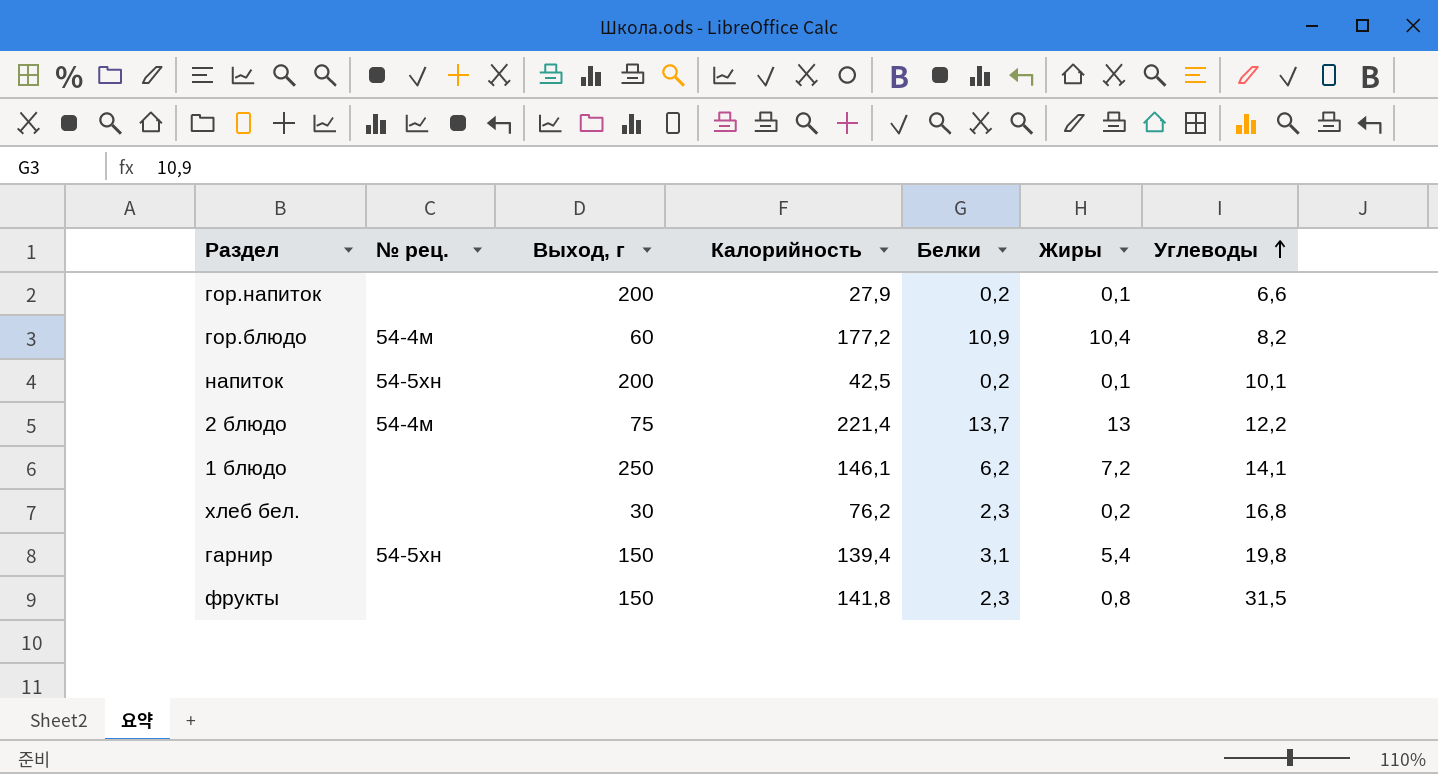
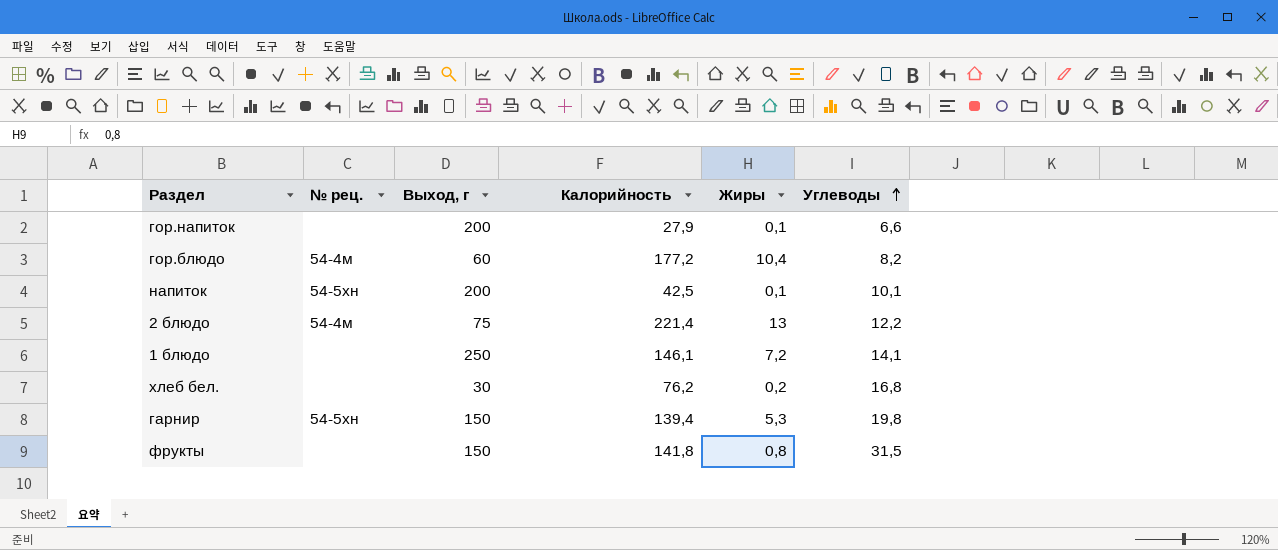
column Белки | position: 5 -> none
гарнир | Жиры: 5,4 -> 5,3

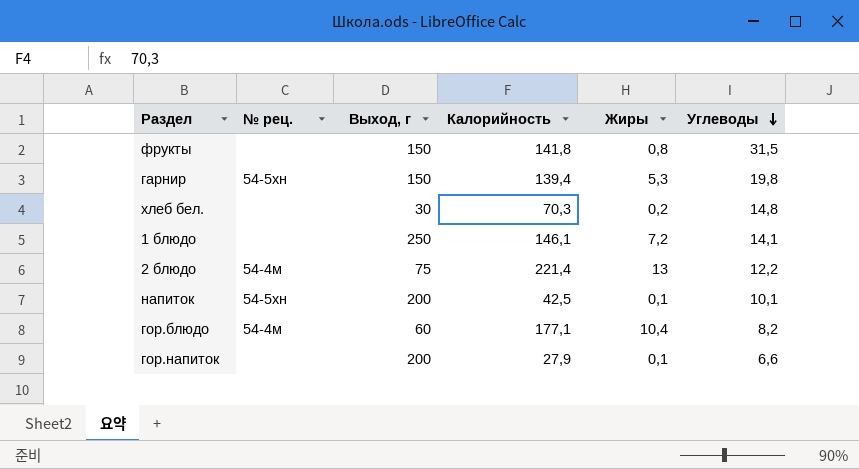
row order: Углеводы ascending -> Углеводы descending
хлеб бел. | Калорийность: 76,2 -> 70,3
хлеб бел. | Углеводы: 16,8 -> 14,8
гор.блюдо | Калорийность: 177,2 -> 177,1

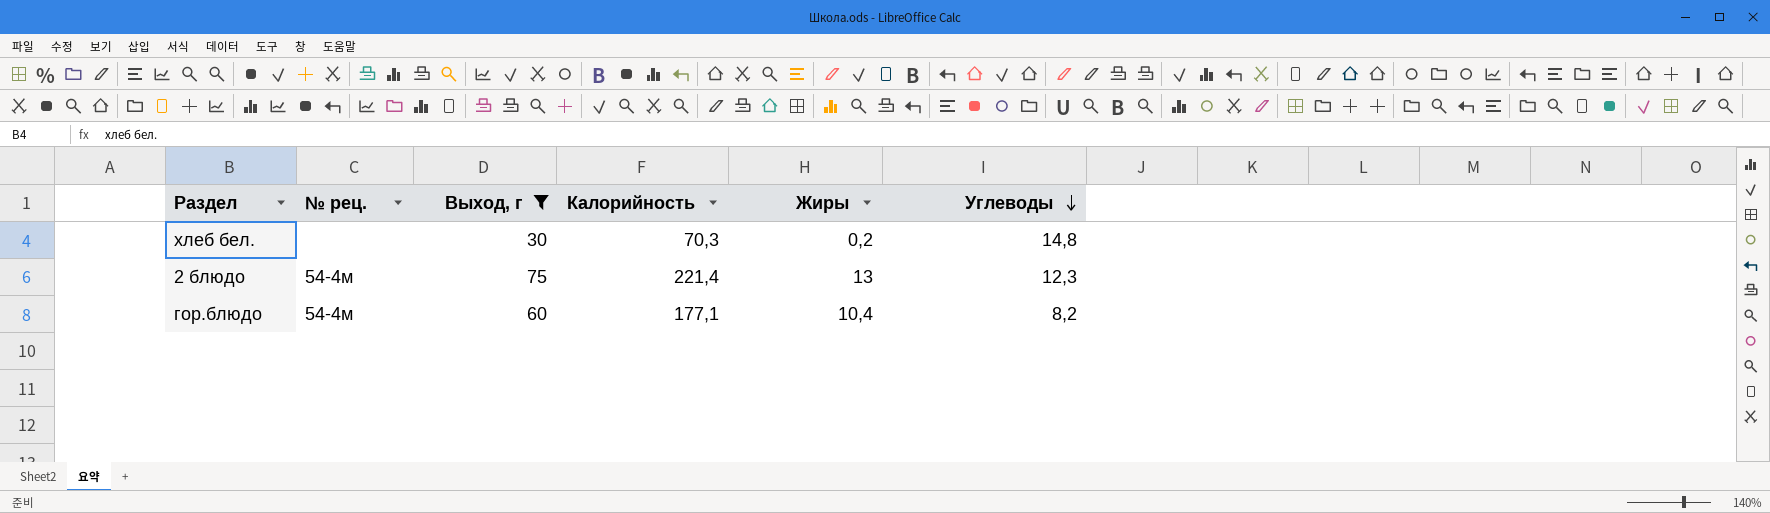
filter: none -> Выход, г <= 75
2 блюдо | Углеводы: 12,2 -> 12,3

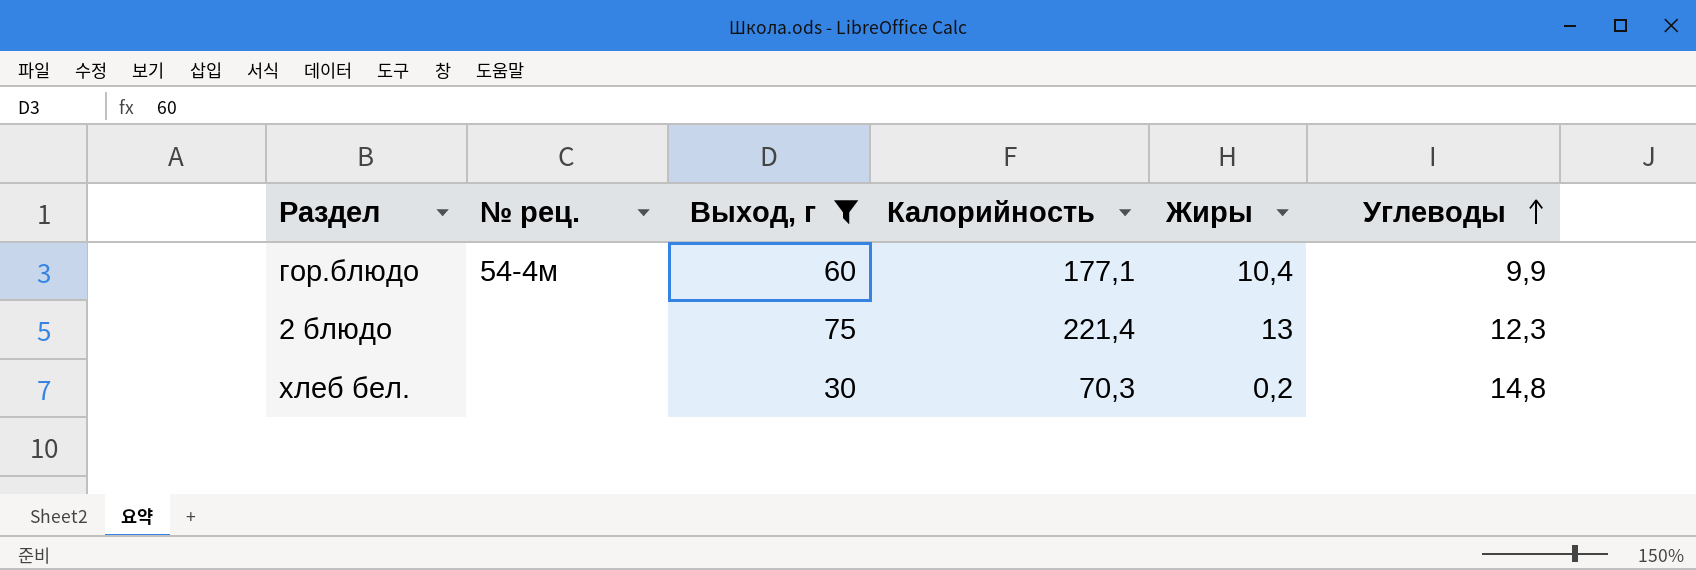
row order: Углеводы descending -> Углеводы ascending
гор.блюдо | Углеводы: 8,2 -> 9,9
2 блюдо | № рец.: 54-4м -> none

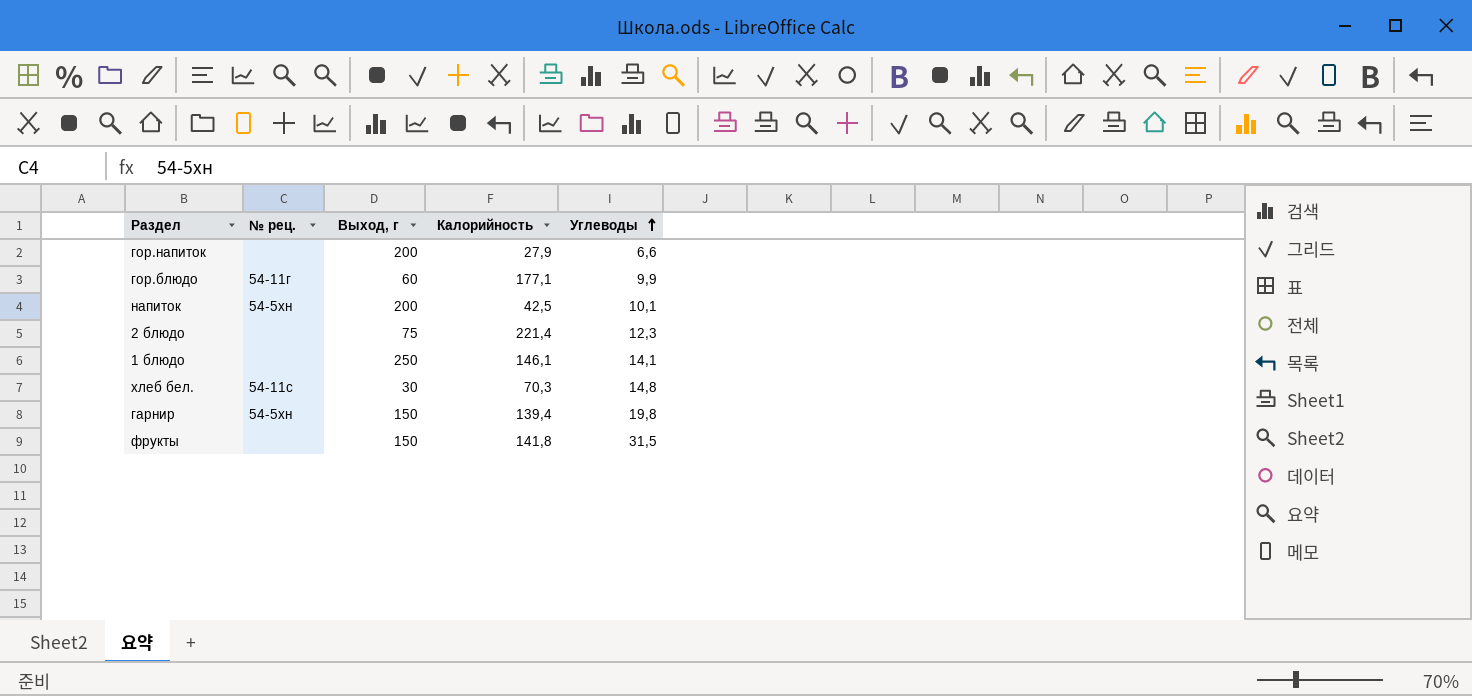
filter: Выход, г <= 75 -> none
column Жиры | position: 5 -> none
гор.блюдо | № рец.: 54-4м -> 54-11г
хлеб бел. | № рец.: none -> 54-11с

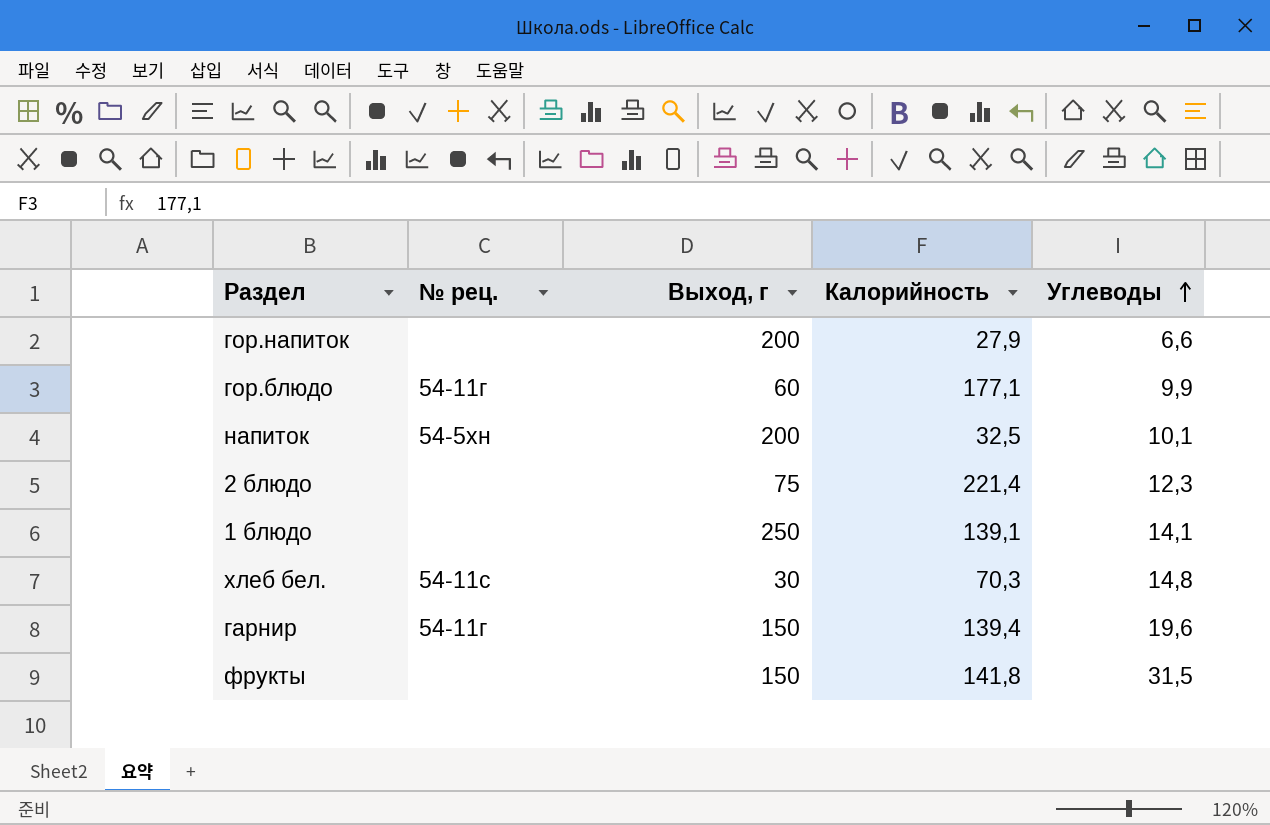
напиток | Калорийность: 42,5 -> 32,5
1 блюдо | Калорийность: 146,1 -> 139,1
гарнир | № рец.: 54-5хн -> 54-11г
гарнир | Углеводы: 19,8 -> 19,6

